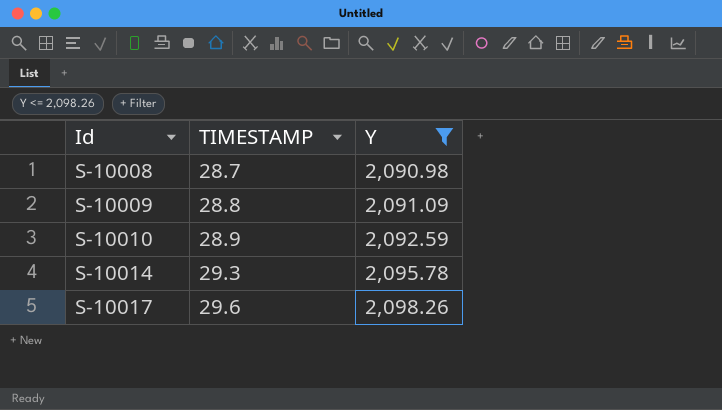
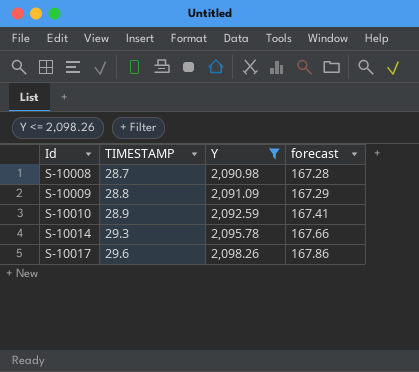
column forecast | formula: none -> [Y] * 0.08

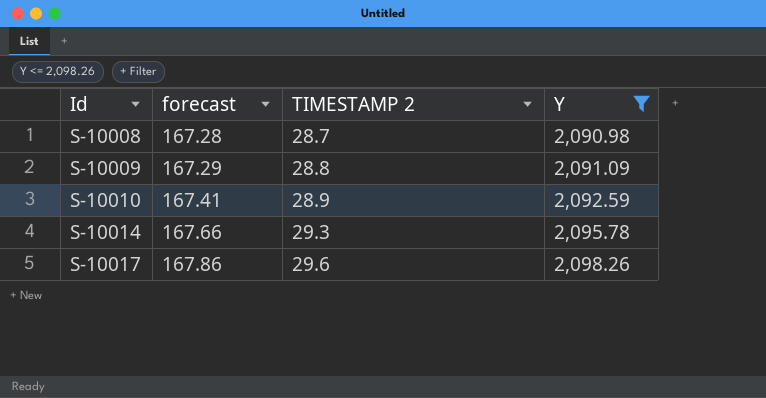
column forecast | position: 4 -> 2
column name: TIMESTAMP -> TIMESTAMP 2

